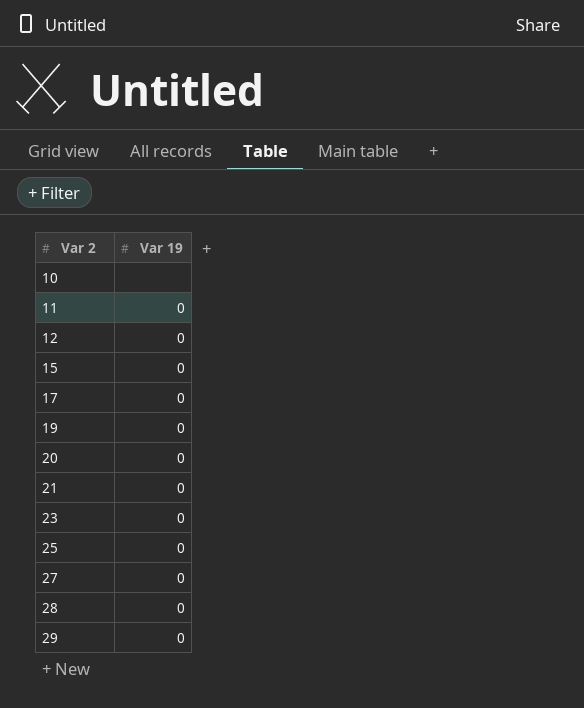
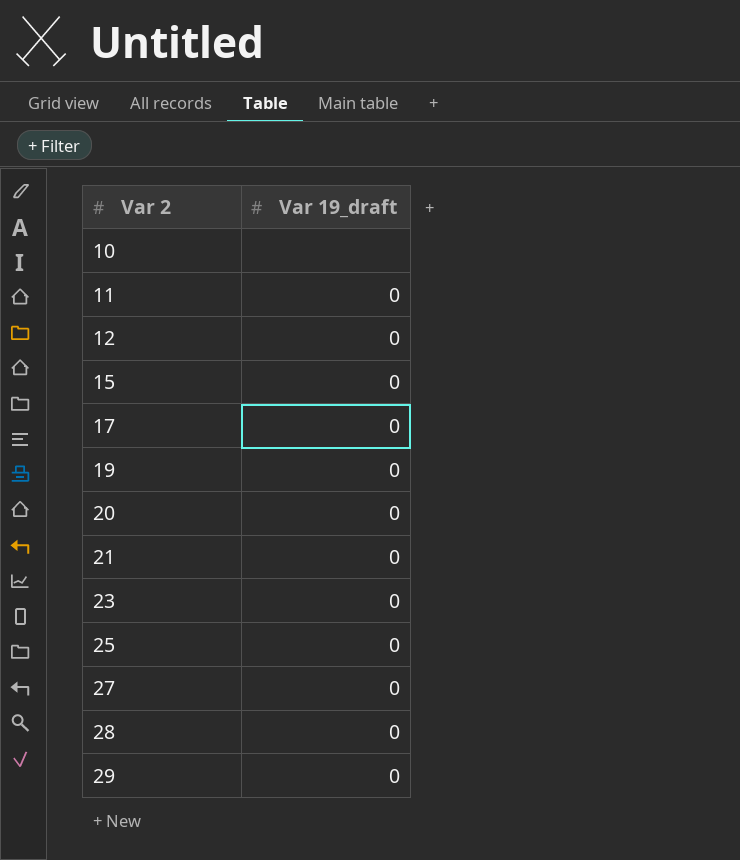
column name: Var 19 -> Var 19_draft

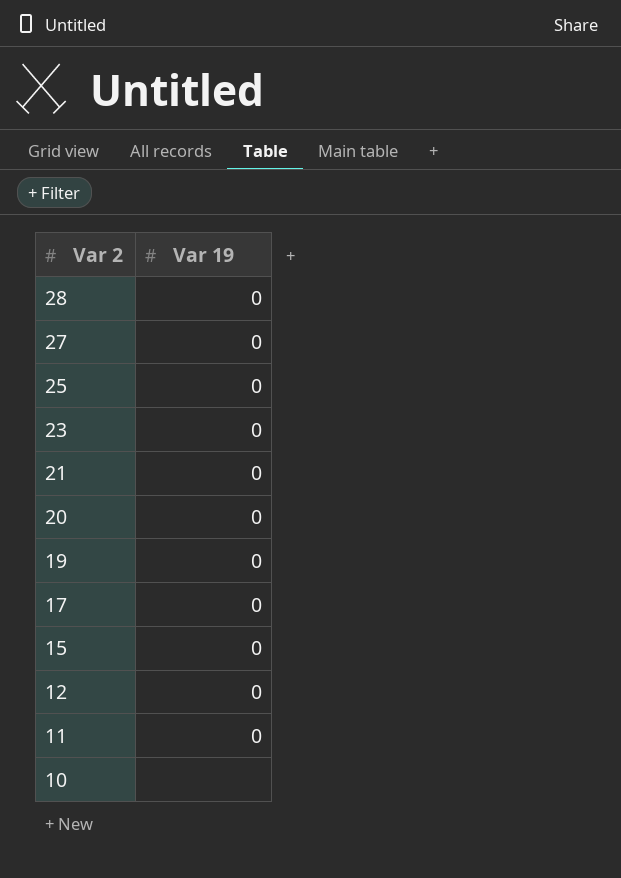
row order: Var 2 ascending -> Var 2 descending
column name: Var 19_draft -> Var 19
row 29: 0 -> none

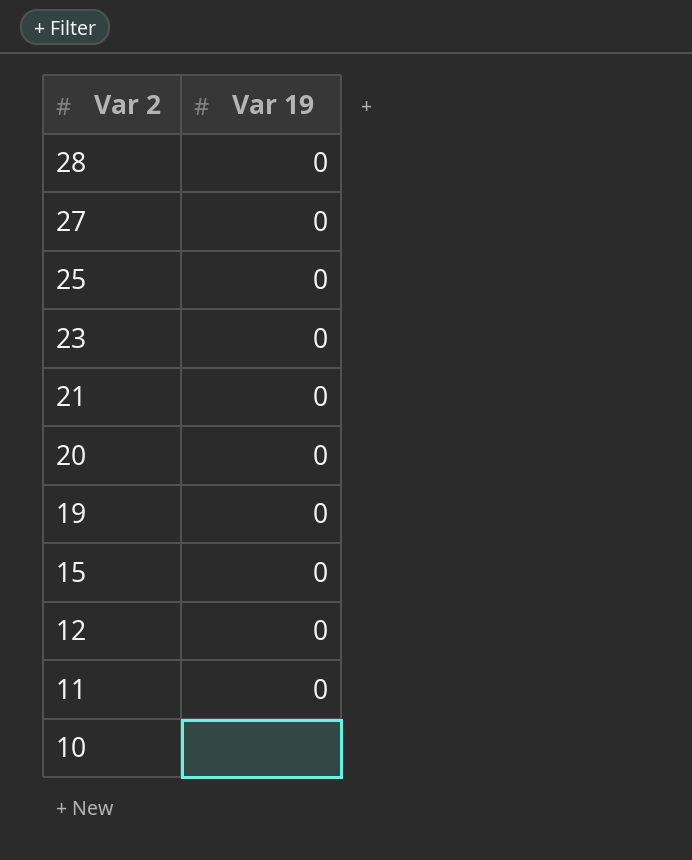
row 17: 0 -> none

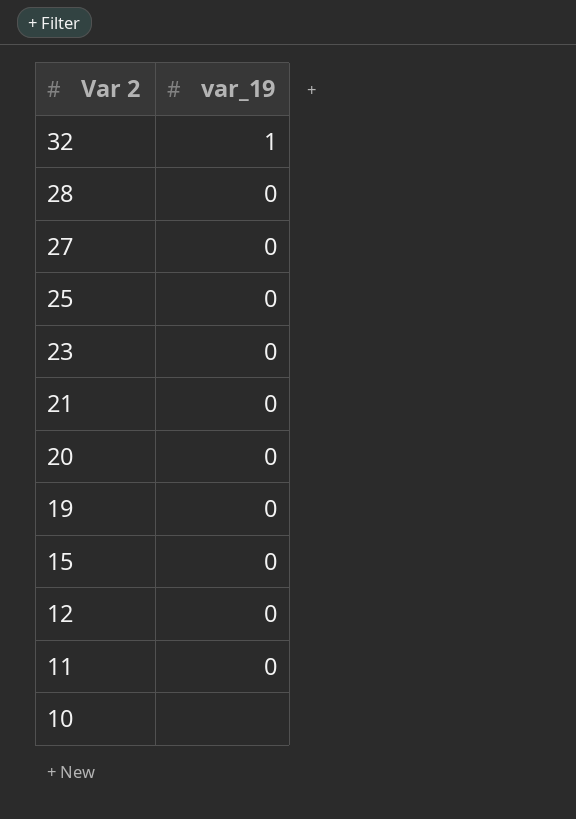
column name: Var 19 -> var_19
row 32: none -> 1

